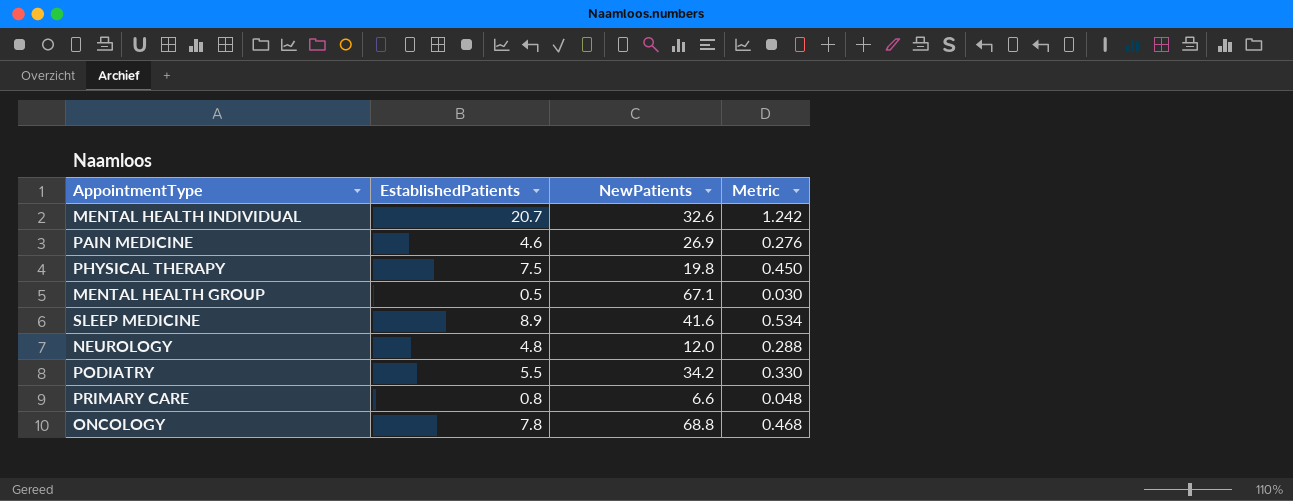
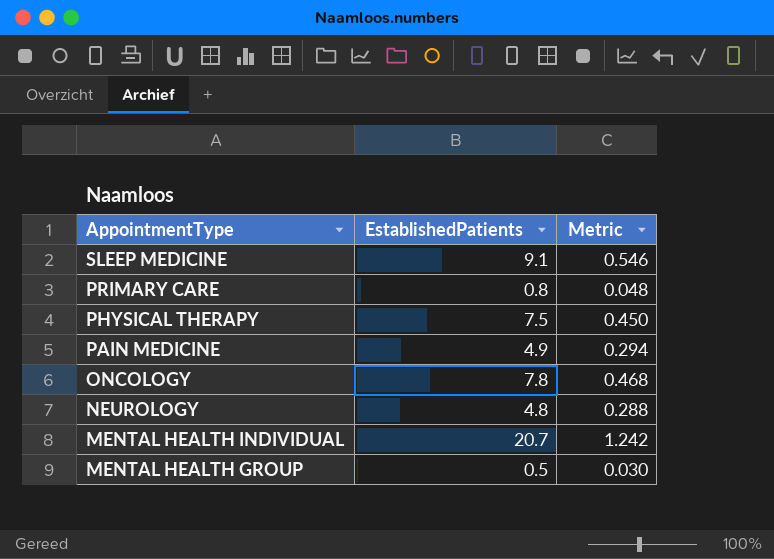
row order: none -> AppointmentType descending
column NewPatients | position: 3 -> none
row PODIATRY: 5.5 | 34.2 | 0.330 -> none
SLEEP MEDICINE | EstablishedPatients: 8.9 -> 9.1
SLEEP MEDICINE | Metric: 0.534 -> 0.546
PAIN MEDICINE | EstablishedPatients: 4.6 -> 4.9
PAIN MEDICINE | Metric: 0.276 -> 0.294

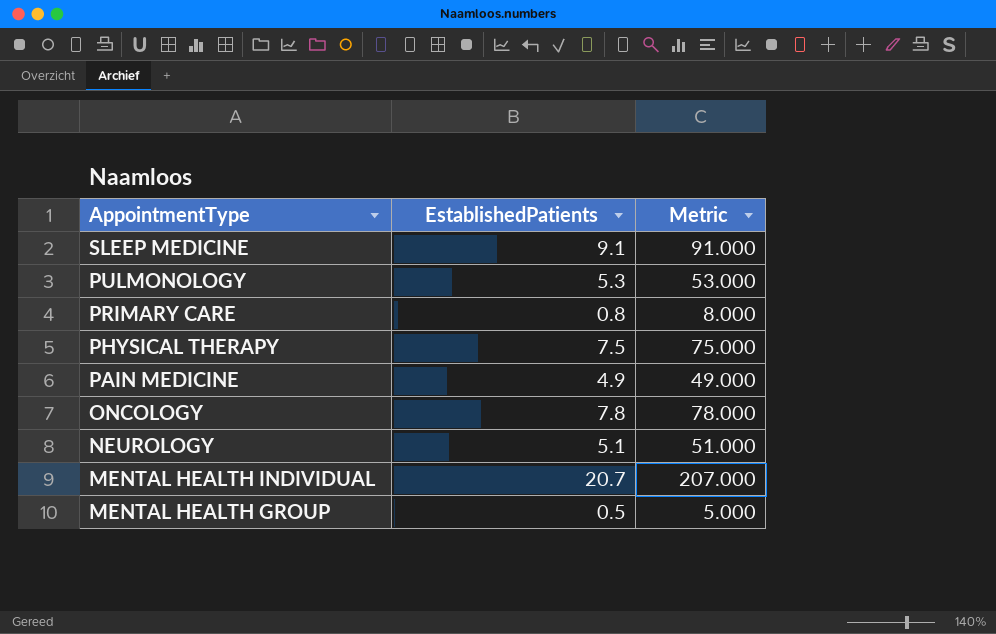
column Metric | formula: [EstablishedPatients] * 0.06 -> [EstablishedPatients] * 10
row PULMONOLOGY: none -> 5.3 | 53.000
NEUROLOGY | EstablishedPatients: 4.8 -> 5.1

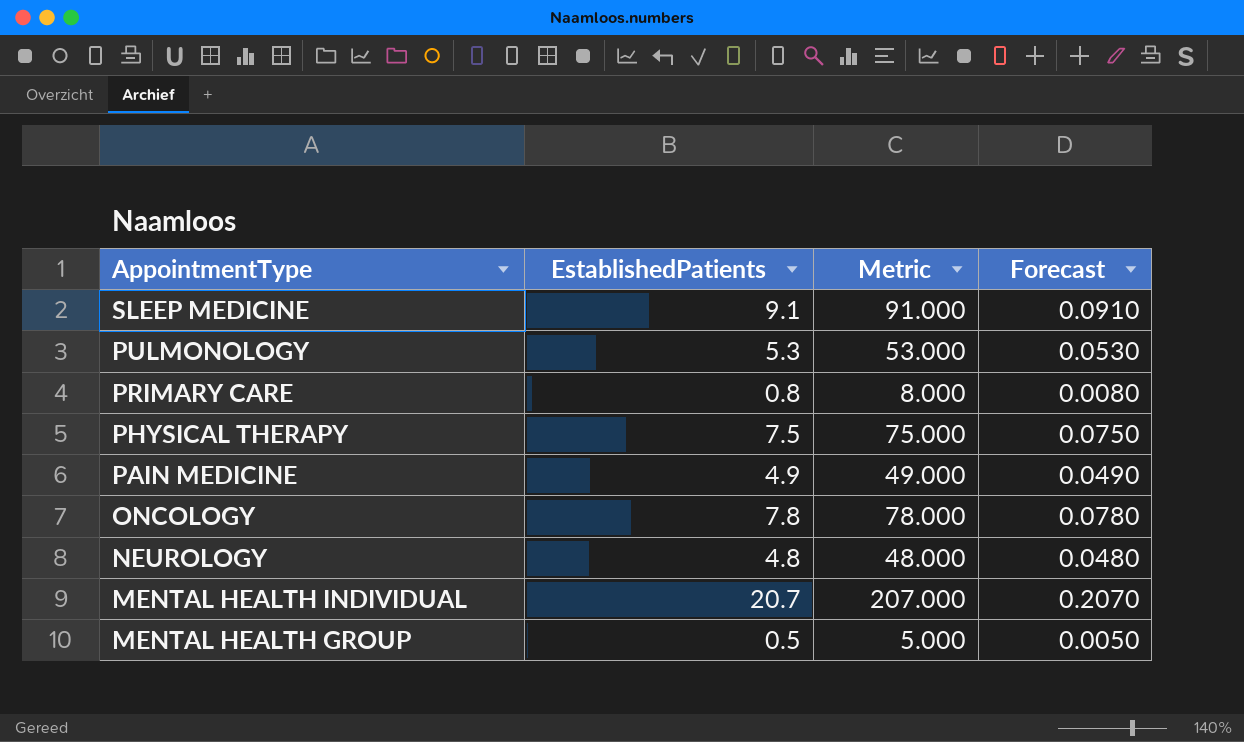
column Forecast | formula: none -> [EstablishedPatients] * 0.01
NEUROLOGY | EstablishedPatients: 5.1 -> 4.8
NEUROLOGY | Metric: 51.000 -> 48.000

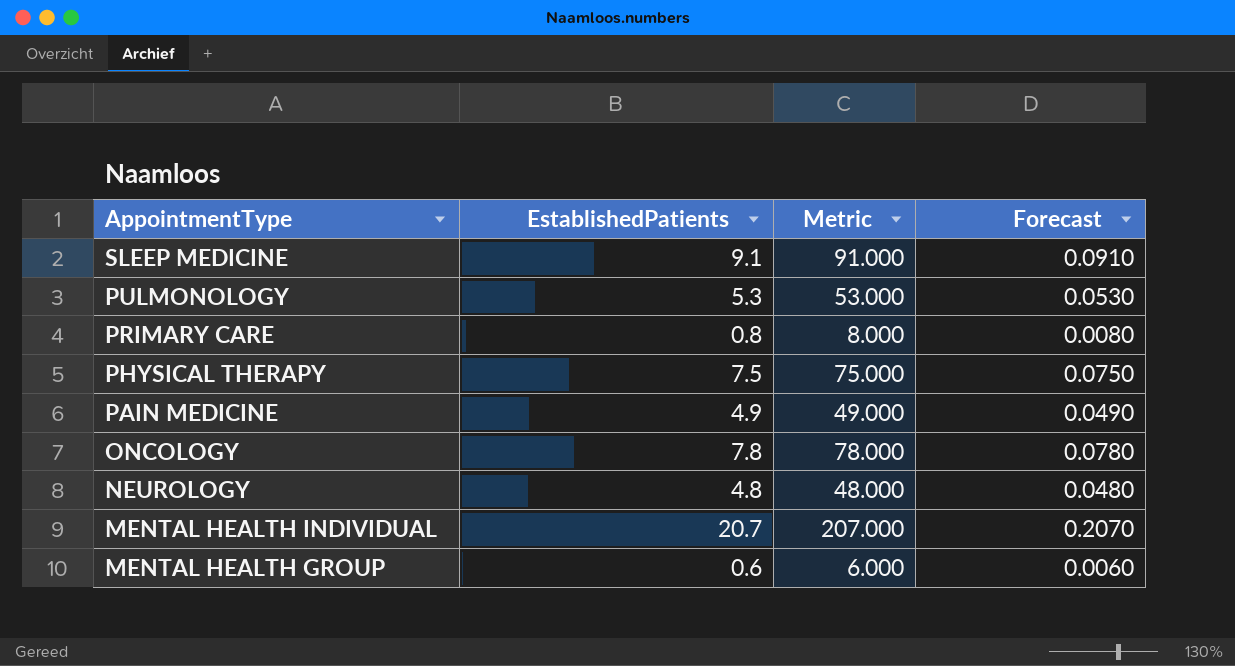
MENTAL HEALTH GROUP | EstablishedPatients: 0.5 -> 0.6
MENTAL HEALTH GROUP | Metric: 5.000 -> 6.000
MENTAL HEALTH GROUP | Forecast: 0.0050 -> 0.0060

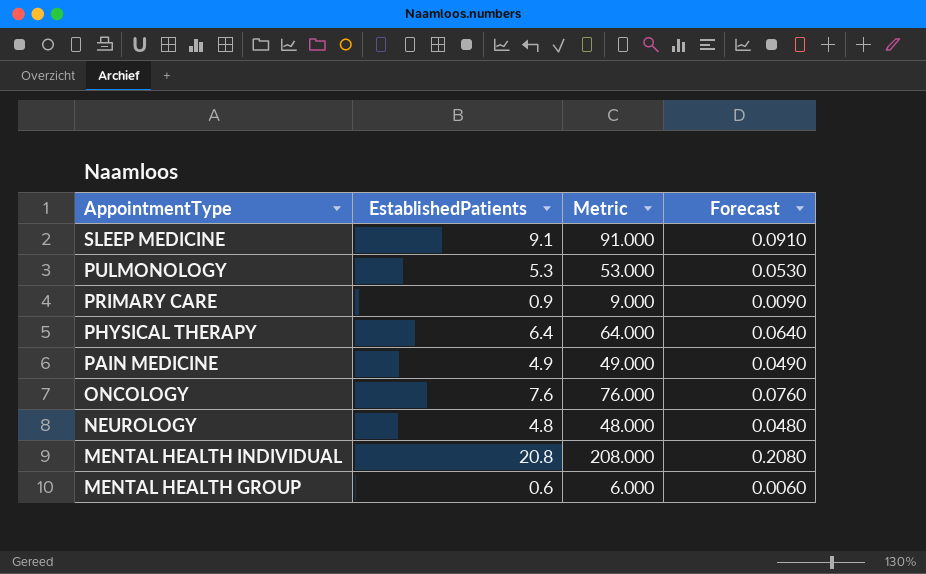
PRIMARY CARE | EstablishedPatients: 0.8 -> 0.9
PRIMARY CARE | Metric: 8.000 -> 9.000
PRIMARY CARE | Forecast: 0.0080 -> 0.0090
PHYSICAL THERAPY | EstablishedPatients: 7.5 -> 6.4
PHYSICAL THERAPY | Metric: 75.000 -> 64.000
PHYSICAL THERAPY | Forecast: 0.0750 -> 0.0640
ONCOLOGY | EstablishedPatients: 7.8 -> 7.6
ONCOLOGY | Metric: 78.000 -> 76.000
ONCOLOGY | Forecast: 0.0780 -> 0.0760
MENTAL HEALTH INDIVIDUAL | EstablishedPatients: 20.7 -> 20.8
MENTAL HEALTH INDIVIDUAL | Metric: 207.000 -> 208.000
MENTAL HEALTH INDIVIDUAL | Forecast: 0.2070 -> 0.2080

